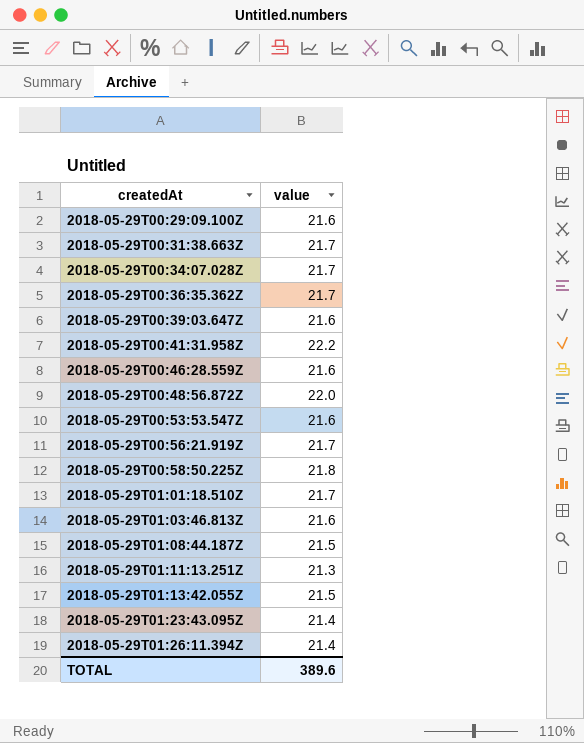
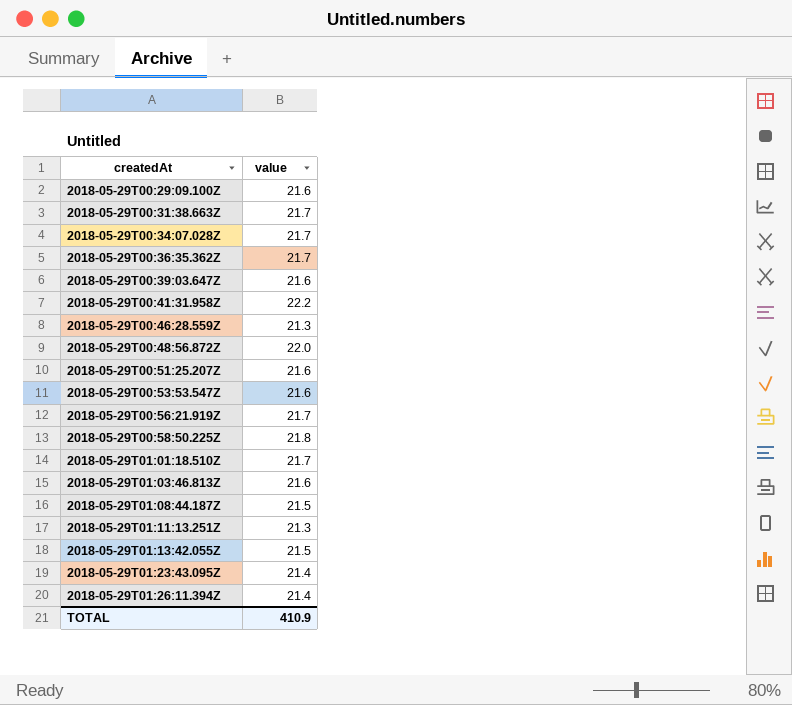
2018-05-29T00:46:28.559Z | value: 21.6 -> 21.3
row 2018-05-29T00:51:25.207Z: none -> 21.6
TOTAL | value: 389.6 -> 410.9

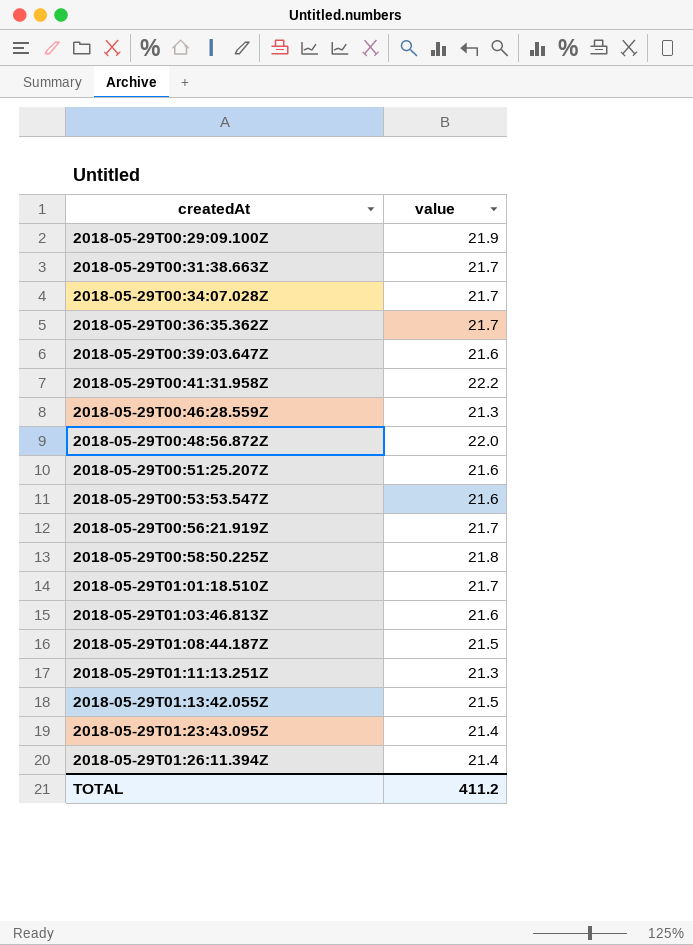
2018-05-29T00:29:09.100Z | value: 21.6 -> 21.9
TOTAL | value: 410.9 -> 411.2

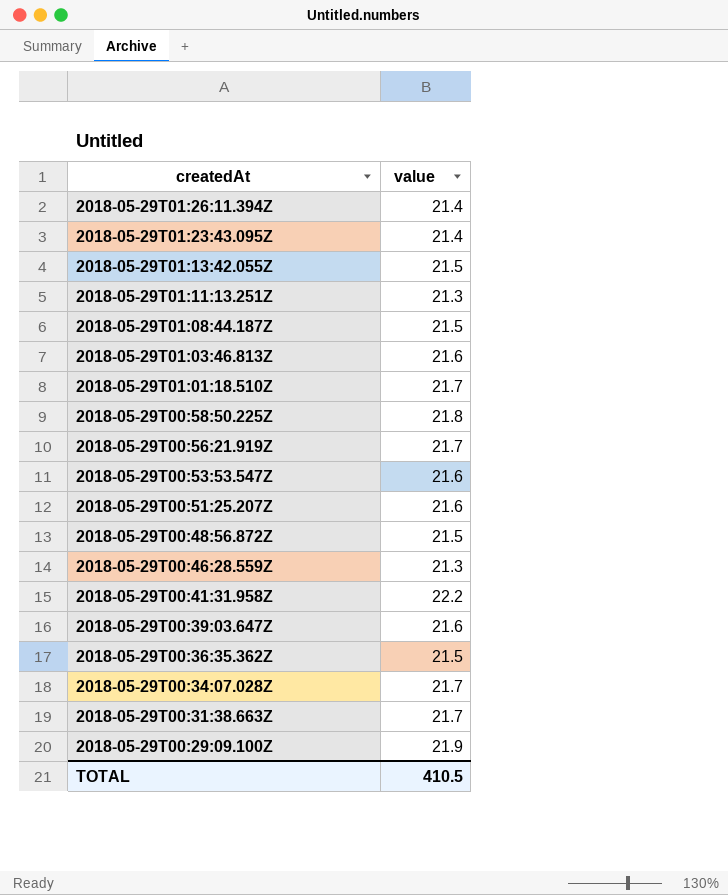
row order: createdAt ascending -> createdAt descending
2018-05-29T00:48:56.872Z | value: 22.0 -> 21.5
2018-05-29T00:36:35.362Z | value: 21.7 -> 21.5
TOTAL | value: 411.2 -> 410.5

